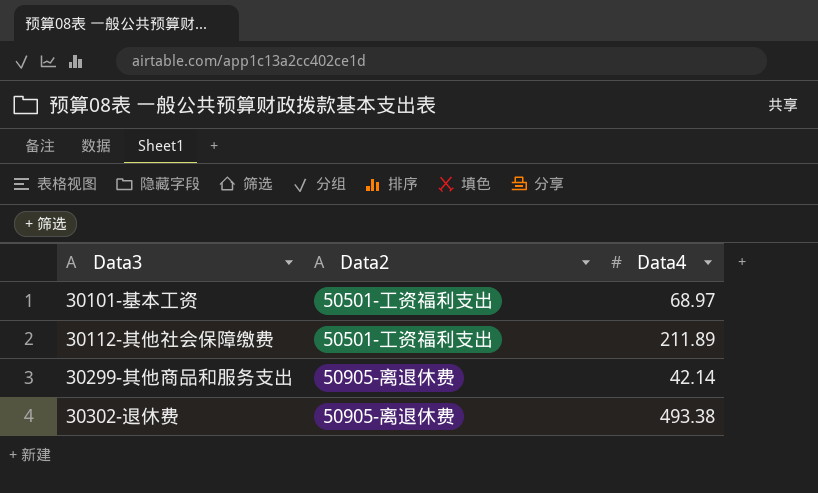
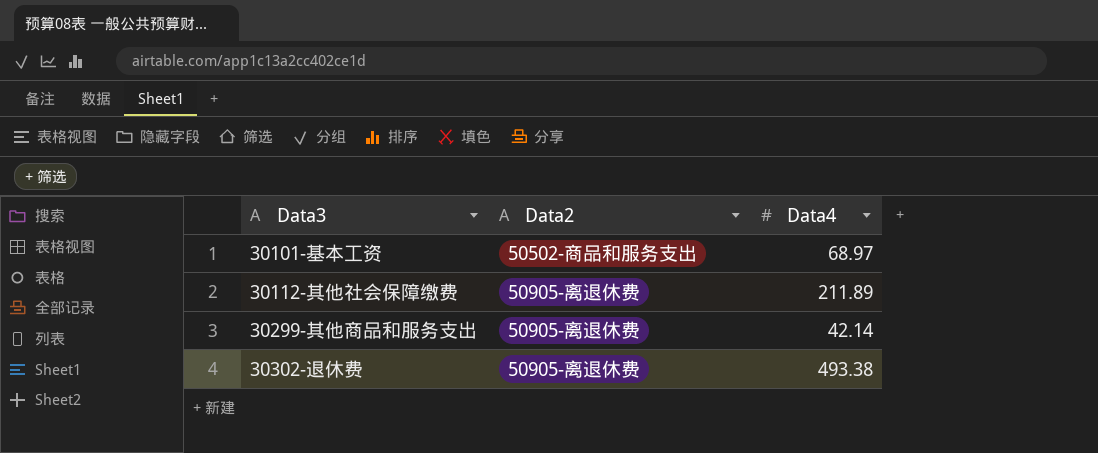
30101-基本工资 | Data2: 50501-工资福利支出 -> 50502-商品和服务支出
30112-其他社会保障缴费 | Data2: 50501-工资福利支出 -> 50905-离退休费

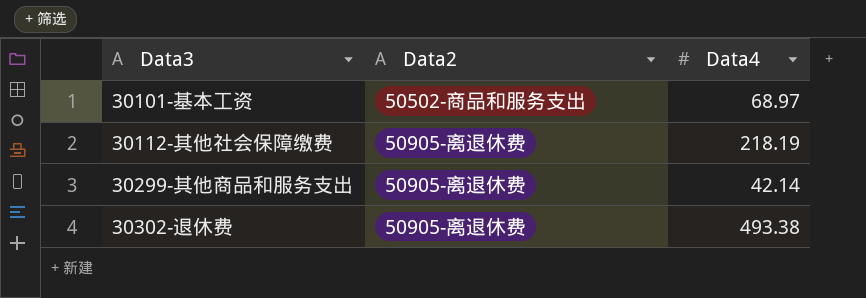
30112-其他社会保障缴费 | Data4: 211.89 -> 218.19

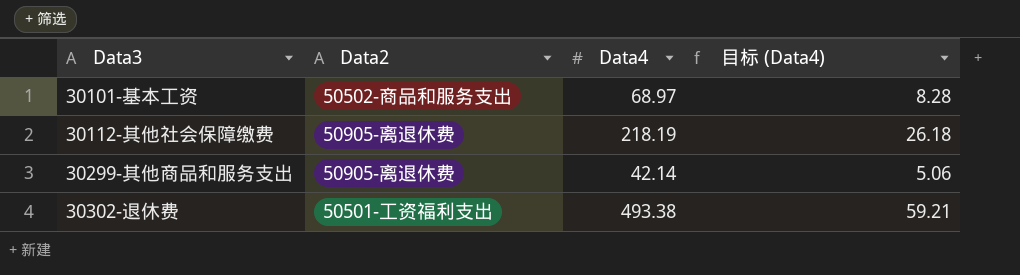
column 目标 (Data4) | formula: none -> [Data4] * 0.12
30302-退休费 | Data2: 50905-离退休费 -> 50501-工资福利支出

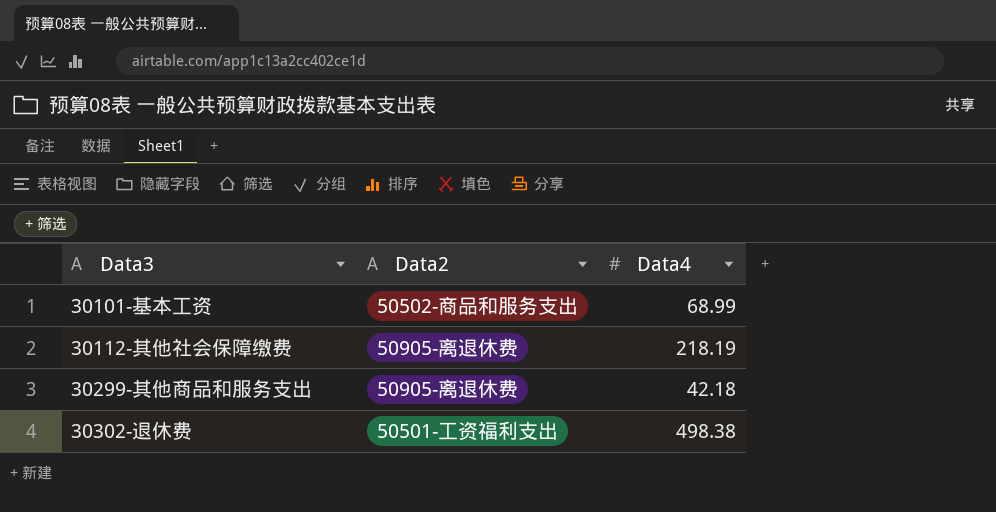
column 目标 (Data4) | formula: [Data4] * 0.12 -> none
30101-基本工资 | Data4: 68.97 -> 68.99
30299-其他商品和服务支出 | Data4: 42.14 -> 42.18
30302-退休费 | Data4: 493.38 -> 498.38

